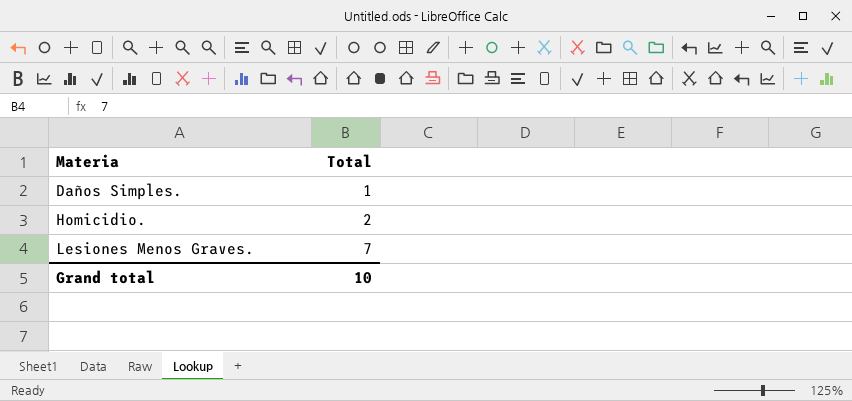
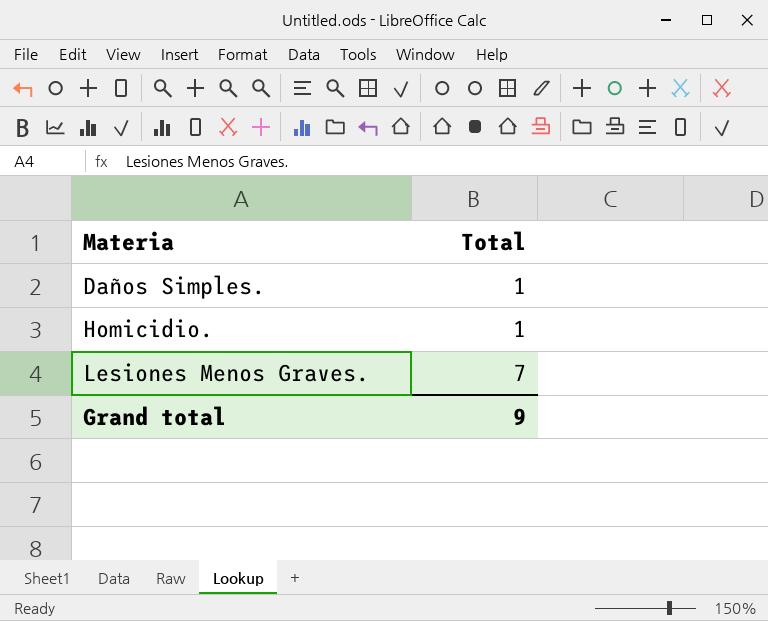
Homicidio. | Total: 2 -> 1
Grand total | Total: 10 -> 9

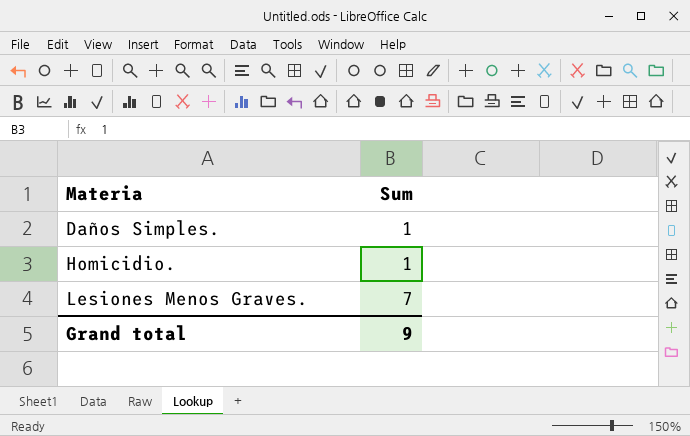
column name: Total -> Sum

